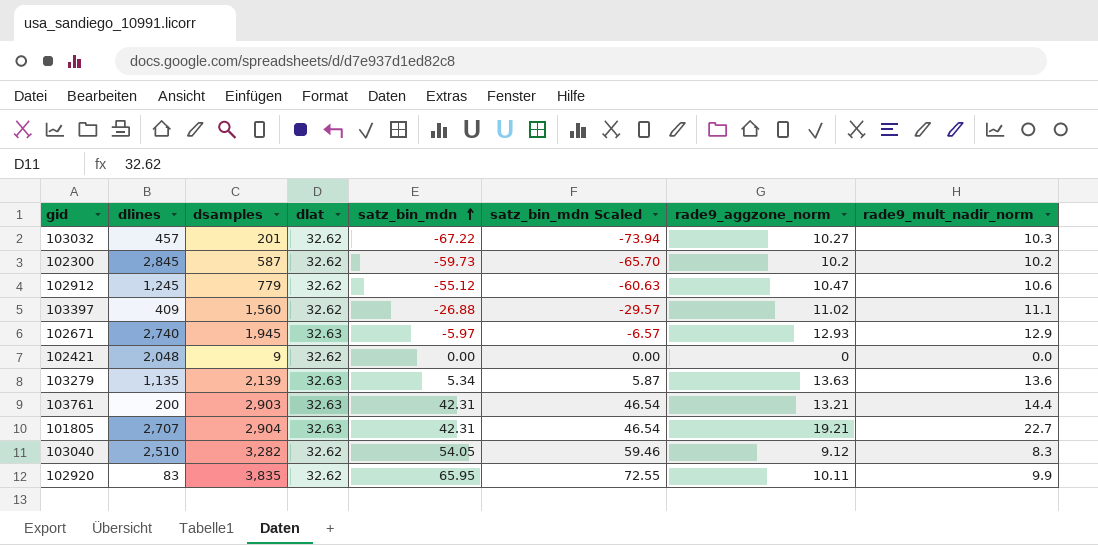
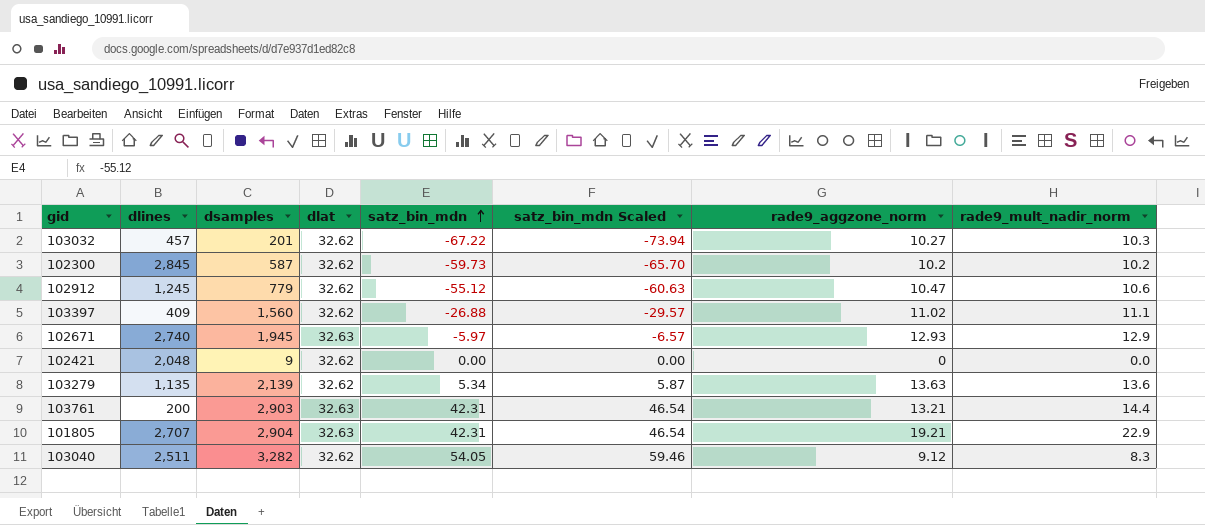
row 102920: 83 | 3,835 | 32.62 | 65.95 | 72.55 | 10.11 | 9.9 -> none
103279 | dlat: 32.63 -> 32.62
101805 | rade9_mult_nadir_norm: 22.7 -> 22.9
103040 | dlines: 2,510 -> 2,511

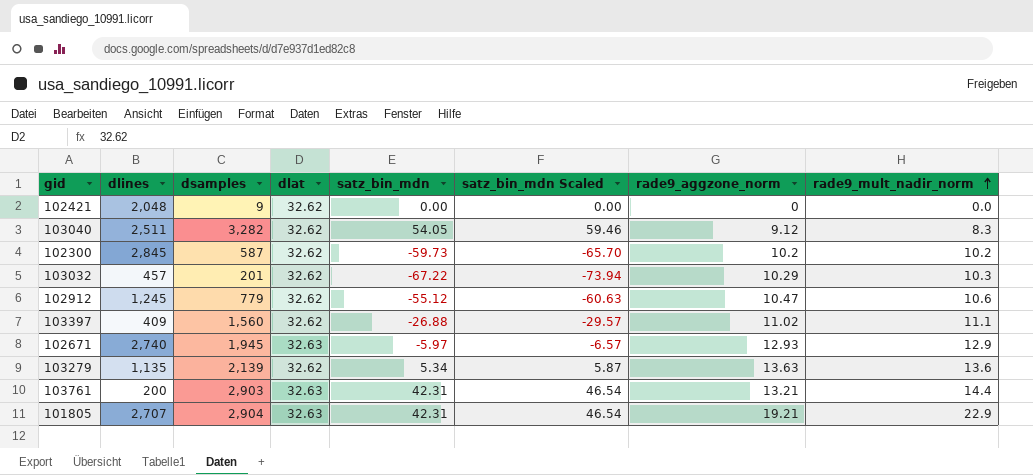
row order: satz_bin_mdn ascending -> rade9_mult_nadir_norm ascending
103032 | rade9_aggzone_norm: 10.27 -> 10.29

